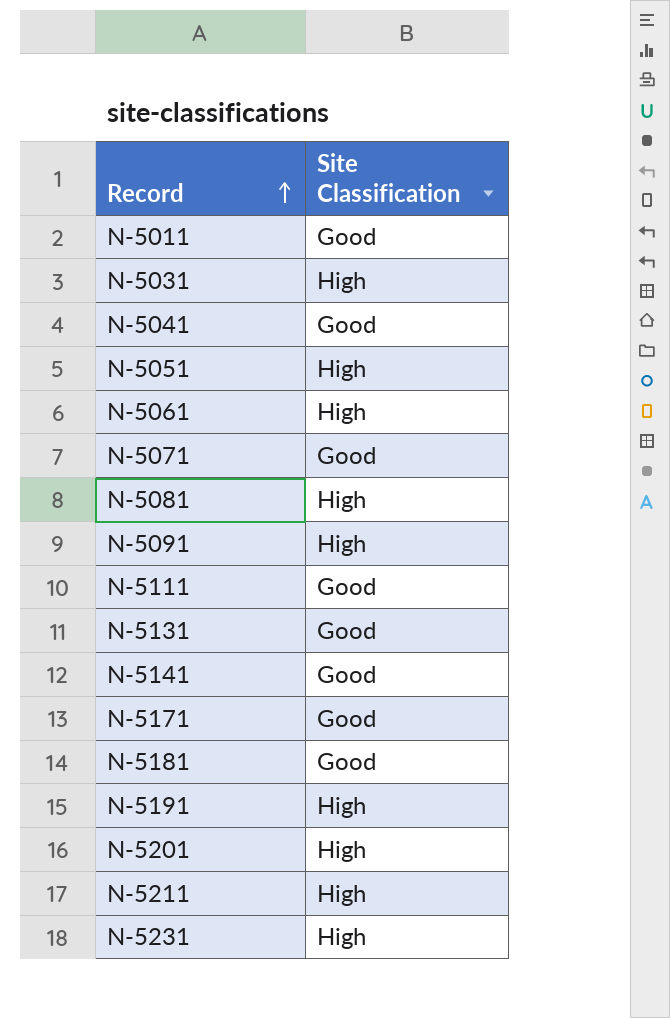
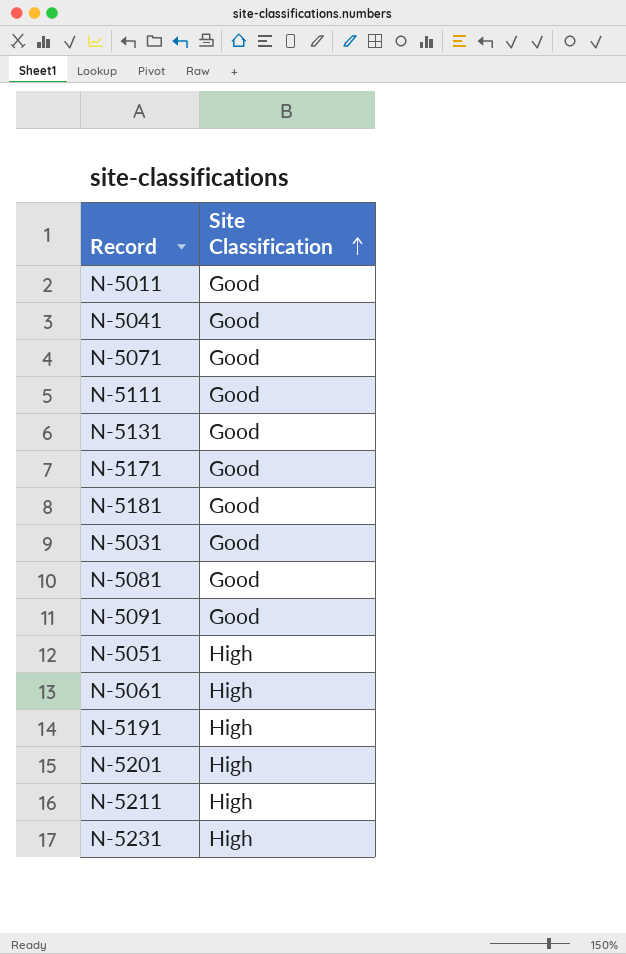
row order: Record ascending -> Site Classification ascending
row N-5141: Good -> none
N-5031 | Site Classification: High -> Good
N-5081 | Site Classification: High -> Good
N-5091 | Site Classification: High -> Good

